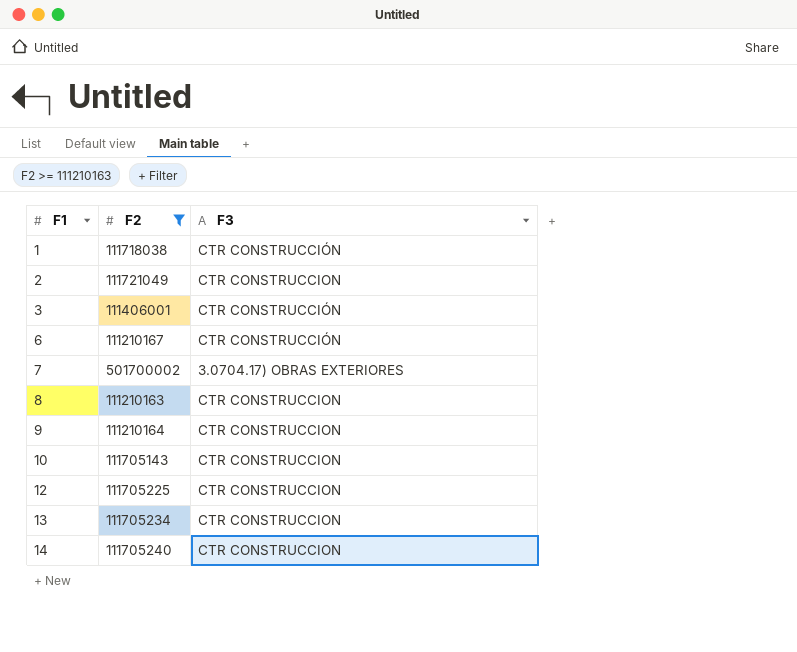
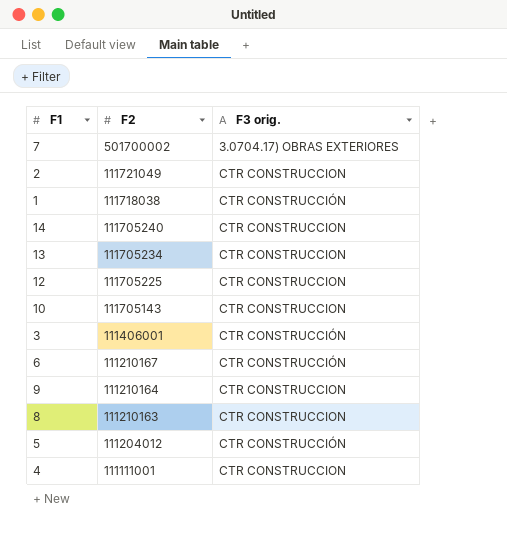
filter: F2 >= 111210163 -> none
row order: F1 ascending -> F2 descending
column name: F3 -> F3 orig.

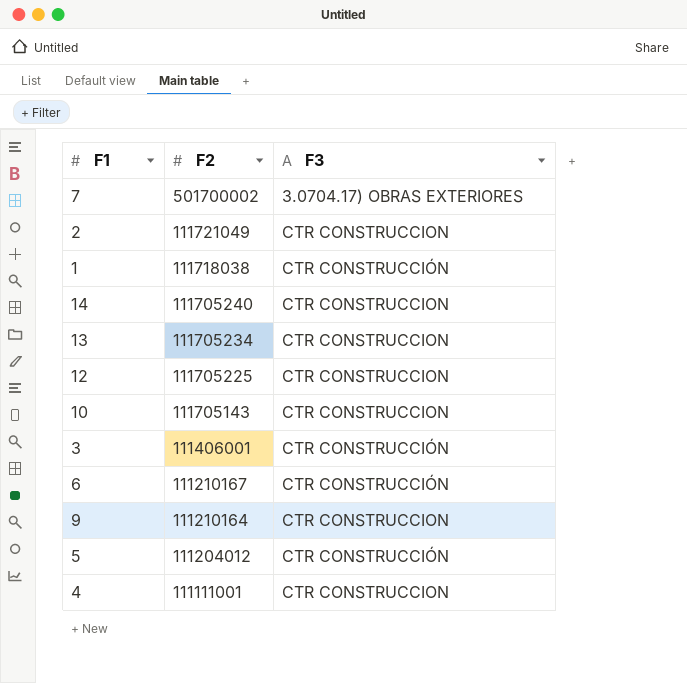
column name: F3 orig. -> F3
row 8: 111210163 | CTR CONSTRUCCION -> none

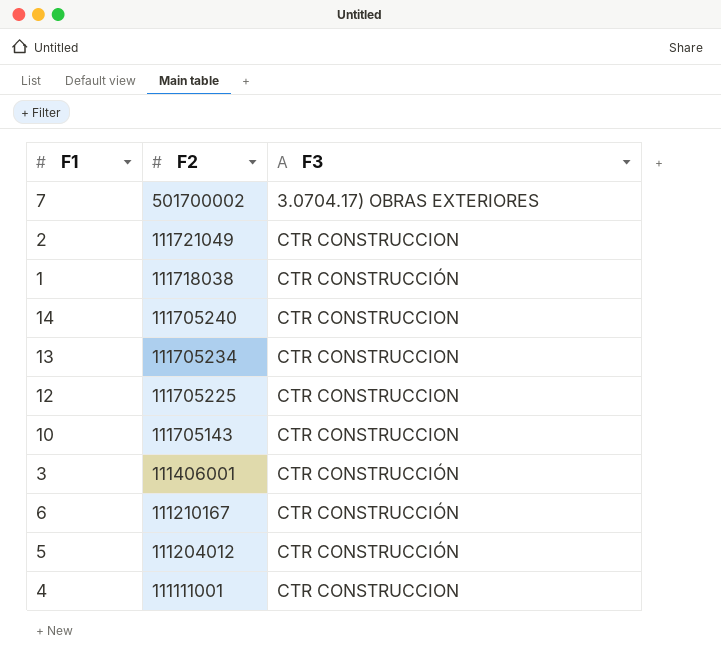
row 9: 111210164 | CTR CONSTRUCCION -> none

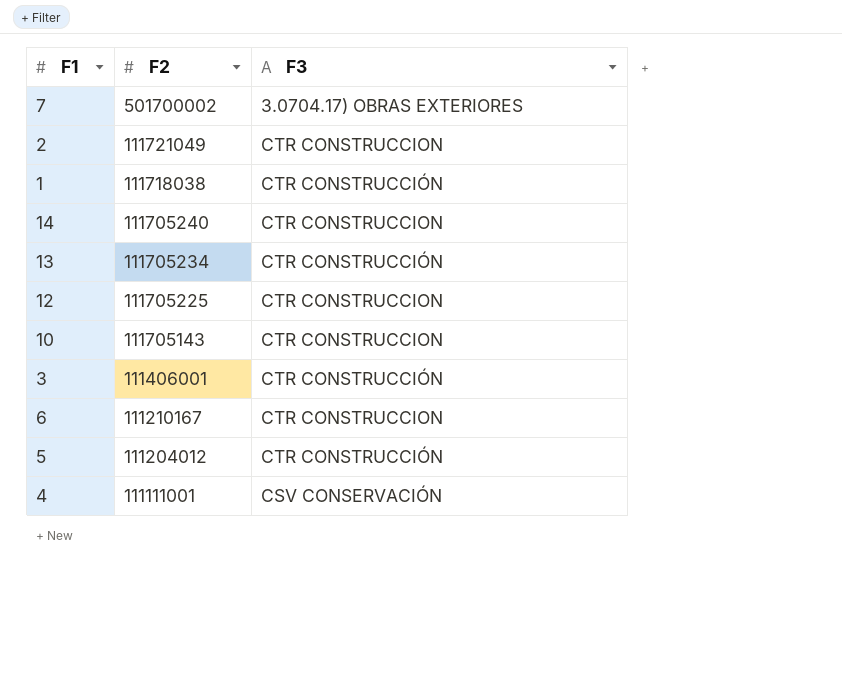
13 | F3: CTR CONSTRUCCION -> CTR CONSTRUCCIÓN
6 | F3: CTR CONSTRUCCIÓN -> CTR CONSTRUCCION
4 | F3: CTR CONSTRUCCION -> CSV CONSERVACIÓN

